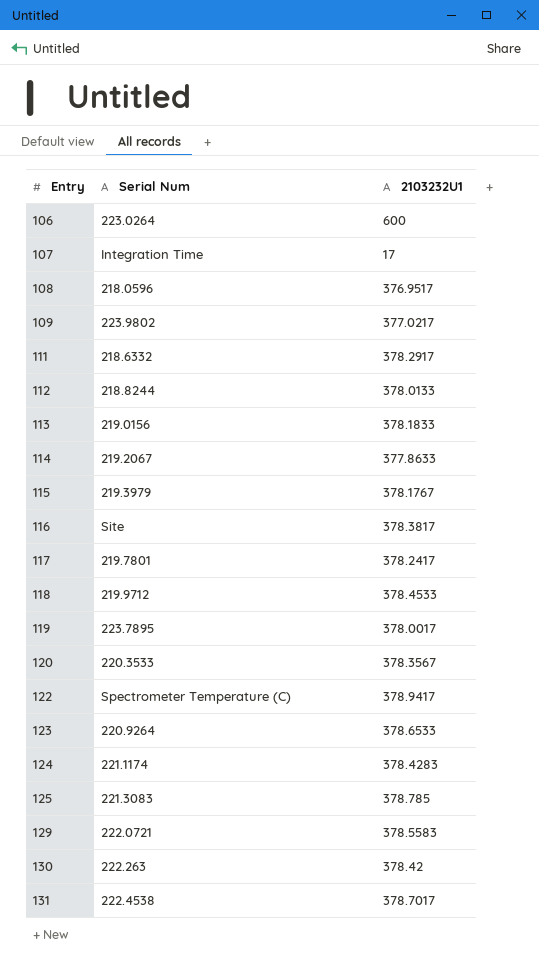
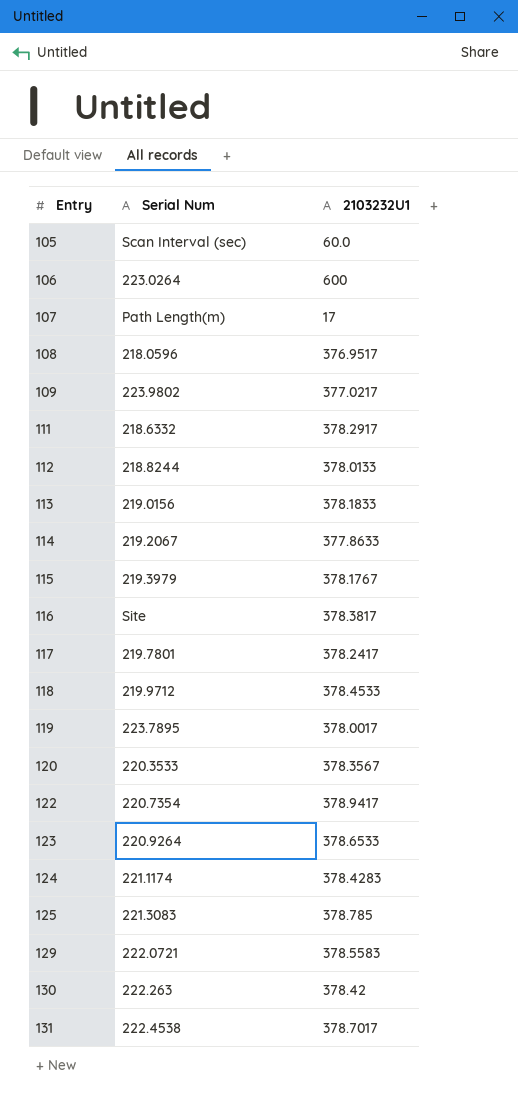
row 105: none -> Scan Interval (sec) | 60.0
107 | Serial Num: Integration Time -> Path Length(m)
122 | Serial Num: Spectrometer Temperature (C) -> 220.7354

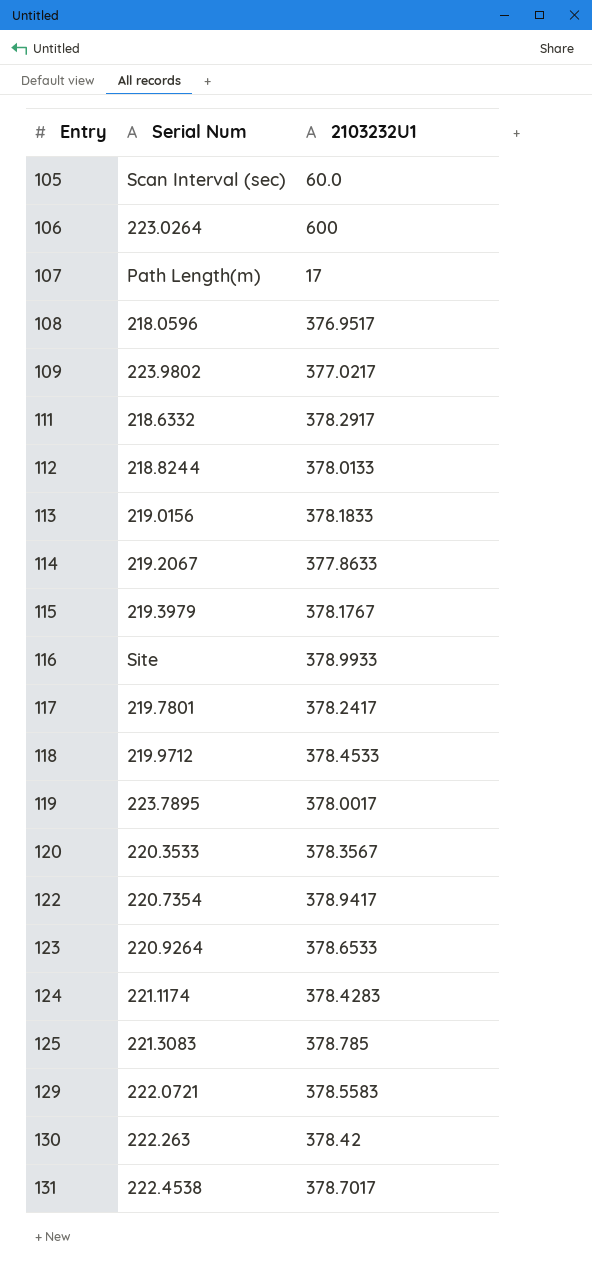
116 | 2103232U1: 378.3817 -> 378.9933

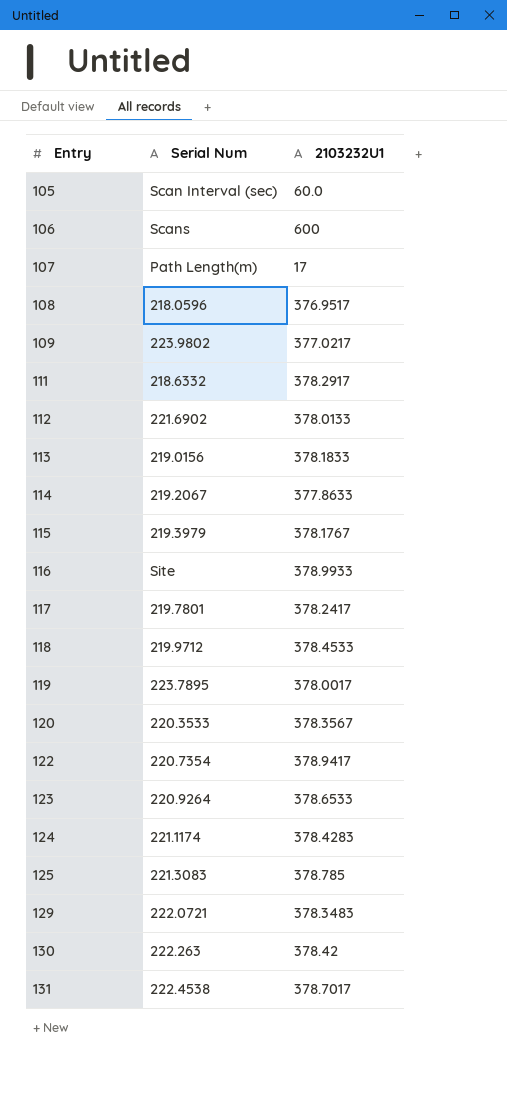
106 | Serial Num: 223.0264 -> Scans
112 | Serial Num: 218.8244 -> 221.6902
129 | 2103232U1: 378.5583 -> 378.3483

